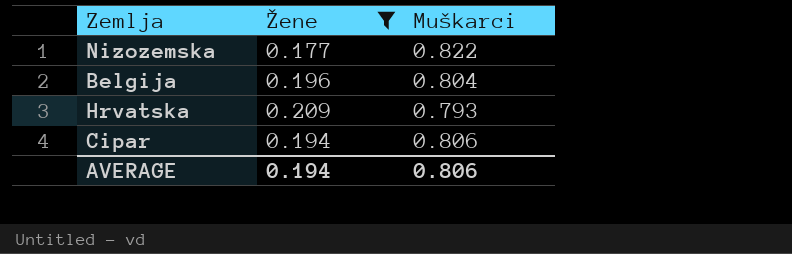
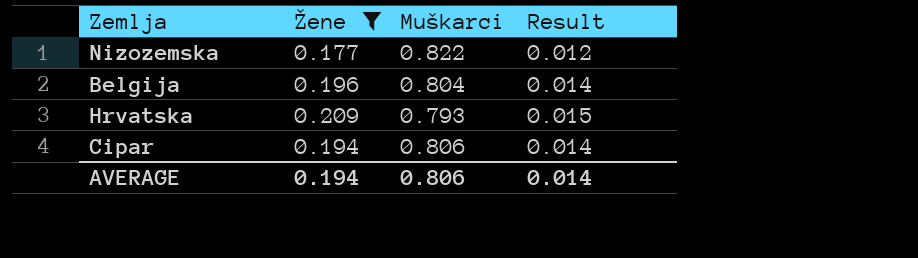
column Result | formula: none -> [Žene] * 0.07

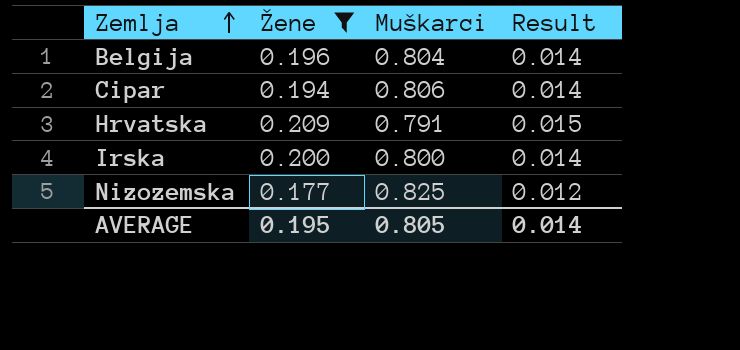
row order: none -> Zemlja ascending
Hrvatska | Muškarci: 0.793 -> 0.791
row Irska: none -> 0.200 | 0.800 | 0.014
Nizozemska | Muškarci: 0.822 -> 0.825
AVERAGE | Žene: 0.194 -> 0.195
AVERAGE | Muškarci: 0.806 -> 0.805

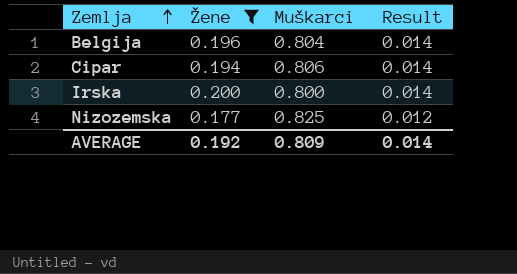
row Hrvatska: 0.209 | 0.791 | 0.015 -> none
AVERAGE | Žene: 0.195 -> 0.192
AVERAGE | Muškarci: 0.805 -> 0.809

